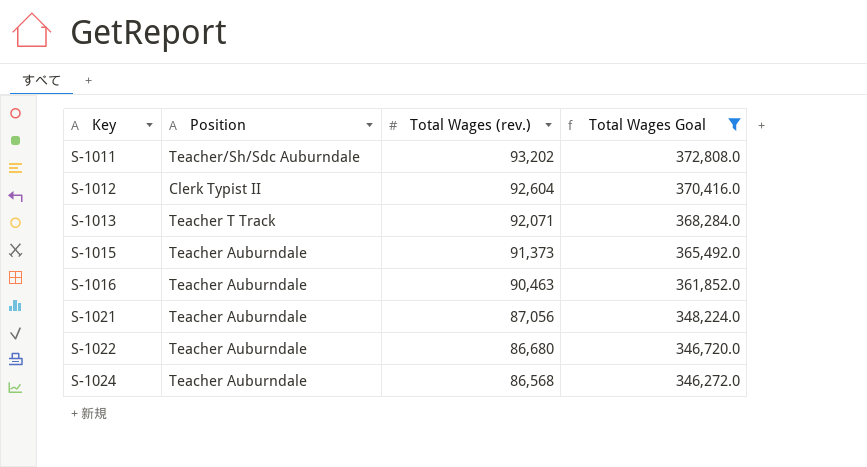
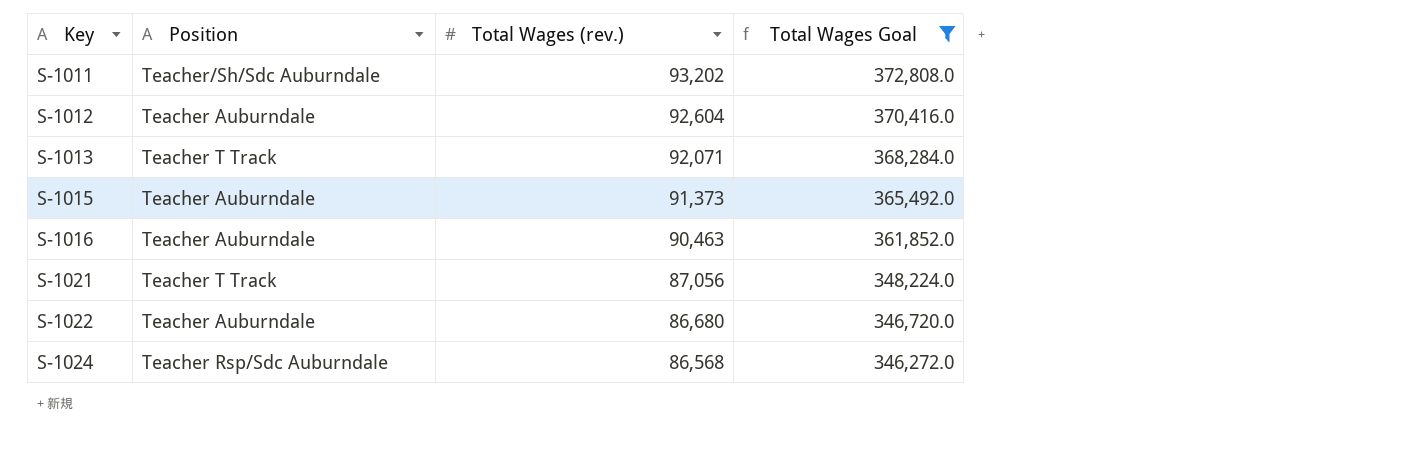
S-1012 | Position: Clerk Typist II -> Teacher Auburndale
S-1021 | Position: Teacher Auburndale -> Teacher T Track
S-1024 | Position: Teacher Auburndale -> Teacher Rsp/Sdc Auburndale

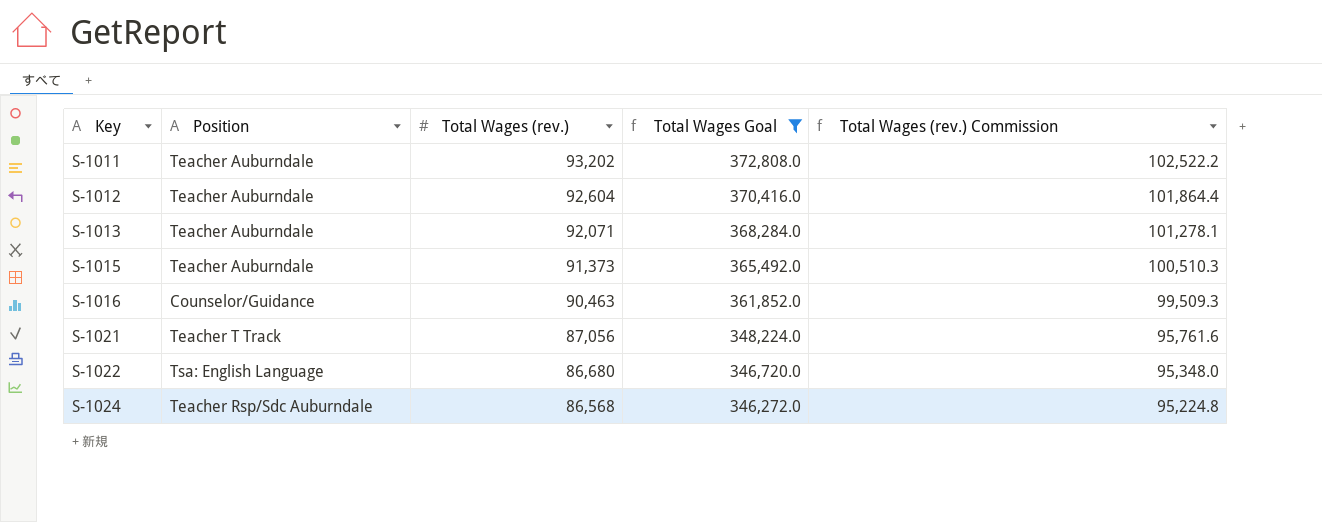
column Total Wages (rev.) Commission | formula: none -> [Total Wages (rev.)] * 1.1
S-1011 | Position: Teacher/Sh/Sdc Auburndale -> Teacher Auburndale
S-1013 | Position: Teacher T Track -> Teacher Auburndale
S-1016 | Position: Teacher Auburndale -> Counselor/Guidance
S-1022 | Position: Teacher Auburndale -> Tsa: English Language

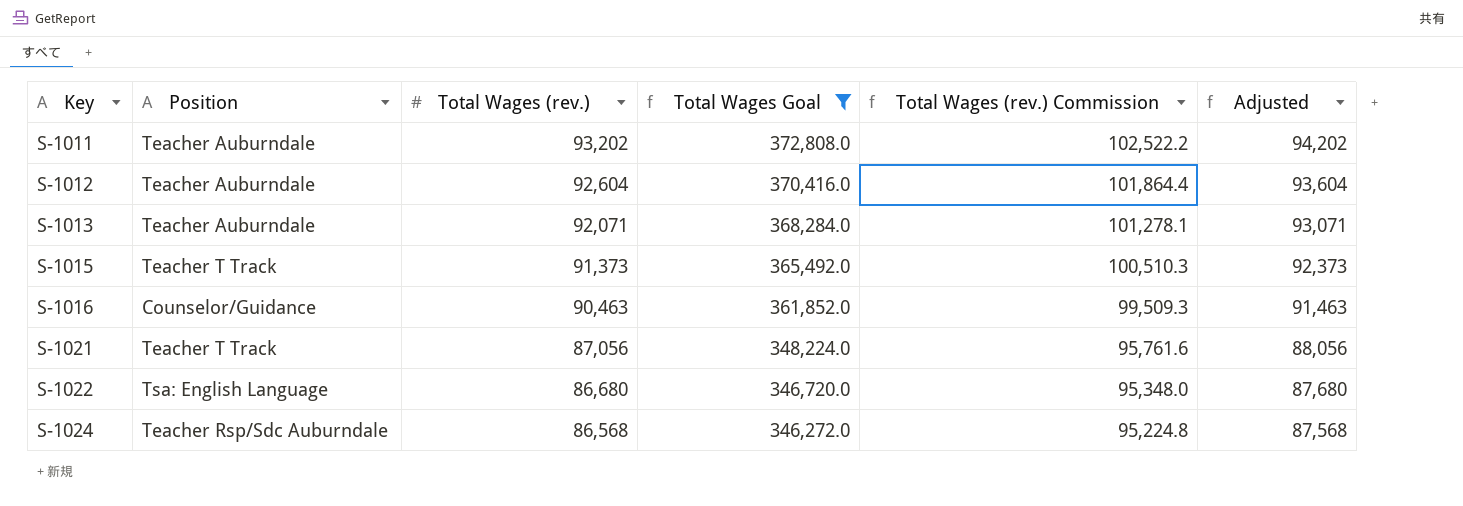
column Adjusted | formula: none -> [Total Wages (rev.)] + 1000
S-1015 | Position: Teacher Auburndale -> Teacher T Track

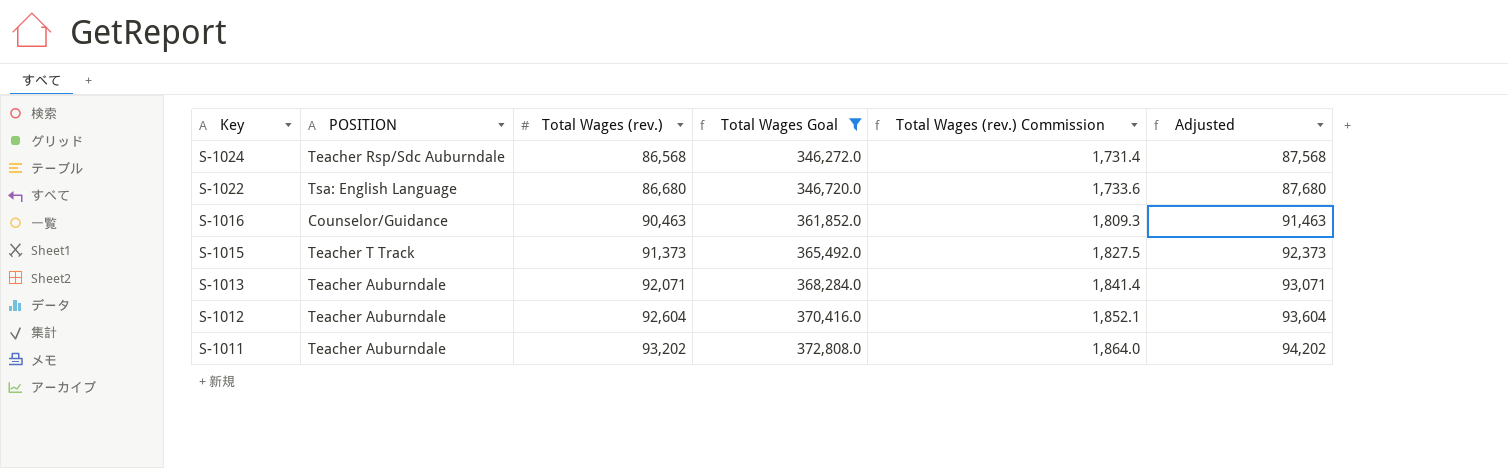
row order: Key ascending -> Key descending
column name: Position -> POSITION
column Total Wages (rev.) Commission | formula: [Total Wages (rev.)] * 1.1 -> [Total Wages (rev.)] * 0.02
row S-1021: Teacher T Track | 87,056 | 348,224.0 | 95,761.6 | 88,056 -> none

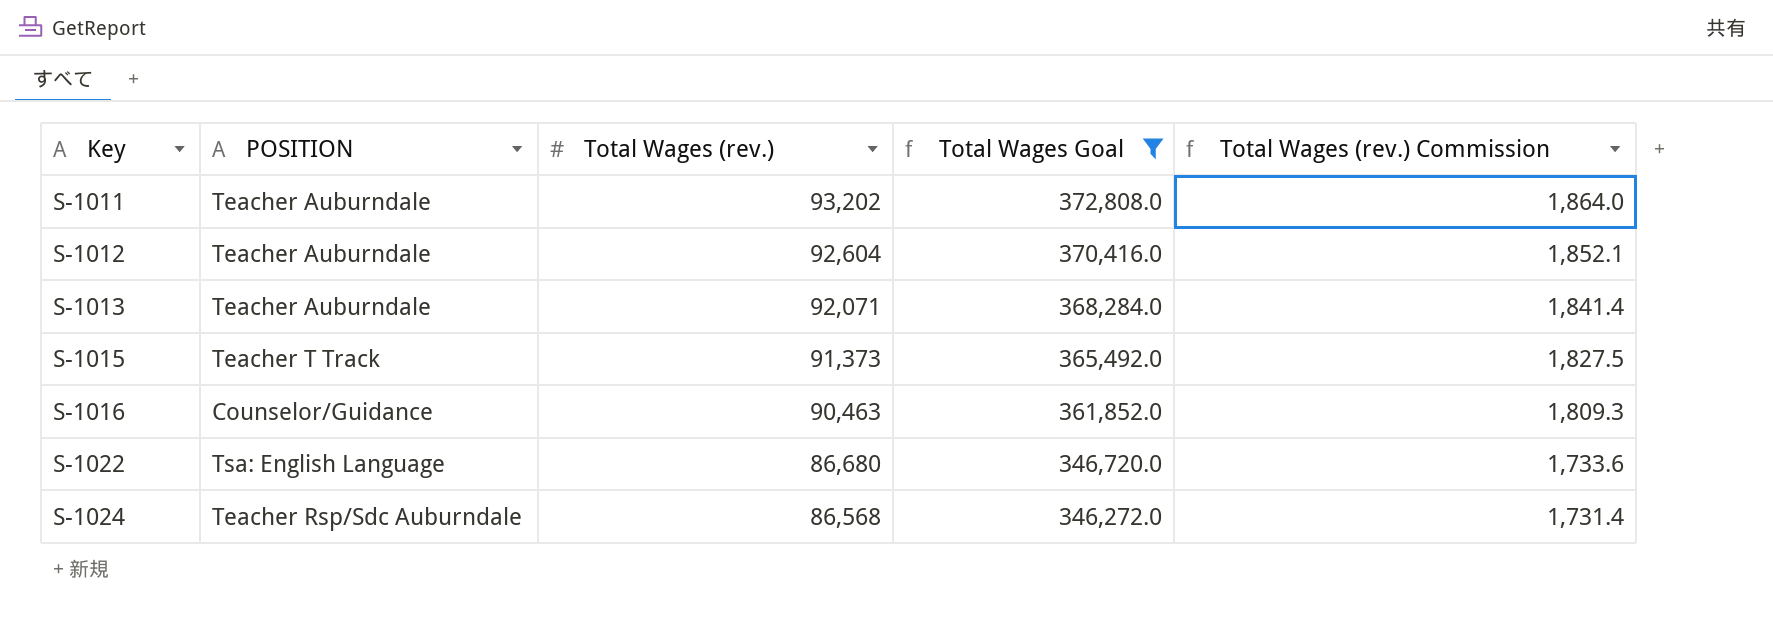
row order: Key descending -> Key ascending
column Adjusted | formula: [Total Wages (rev.)] + 1000 -> none

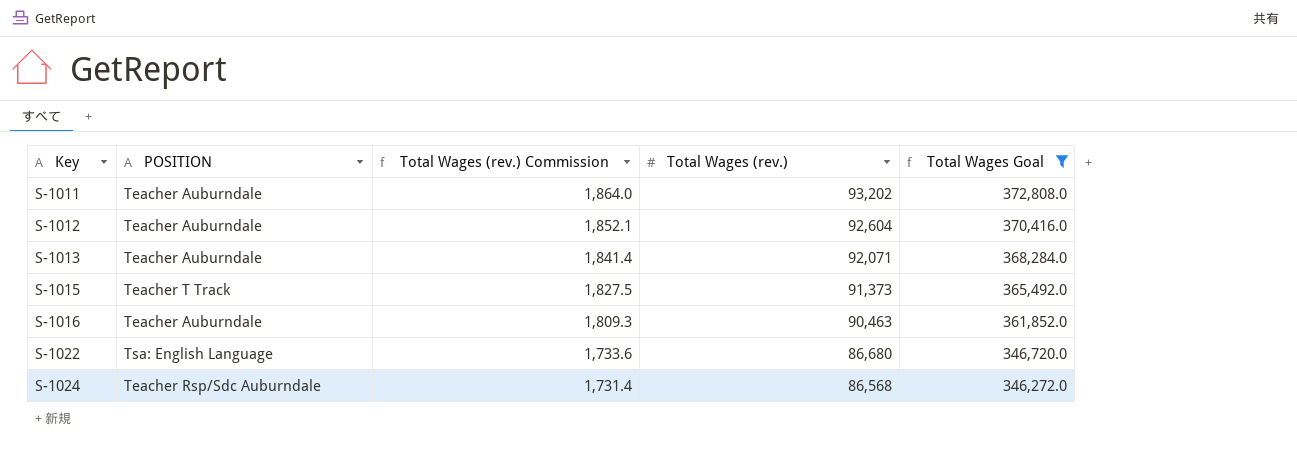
column Total Wages (rev.) Commission | position: 5 -> 3
S-1016 | POSITION: Counselor/Guidance -> Teacher Auburndale

